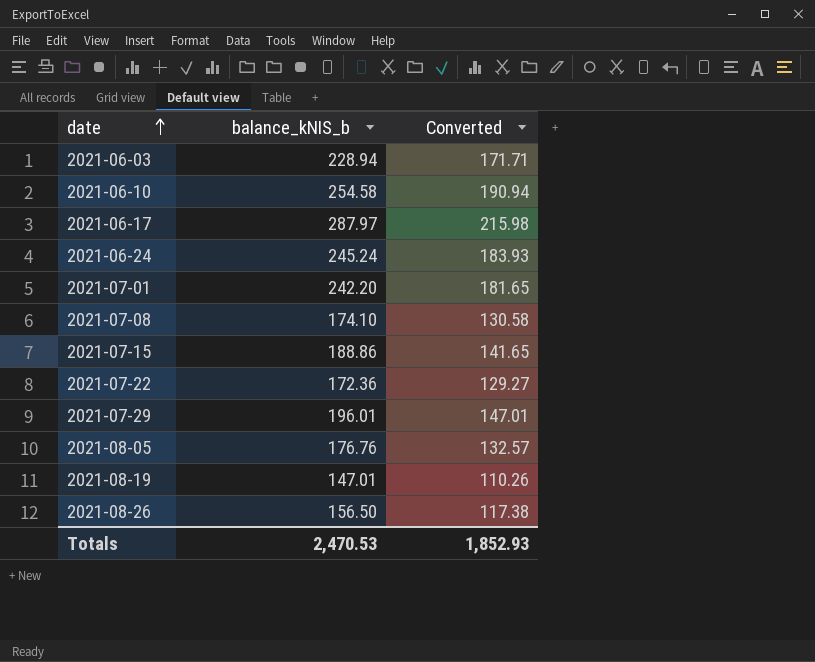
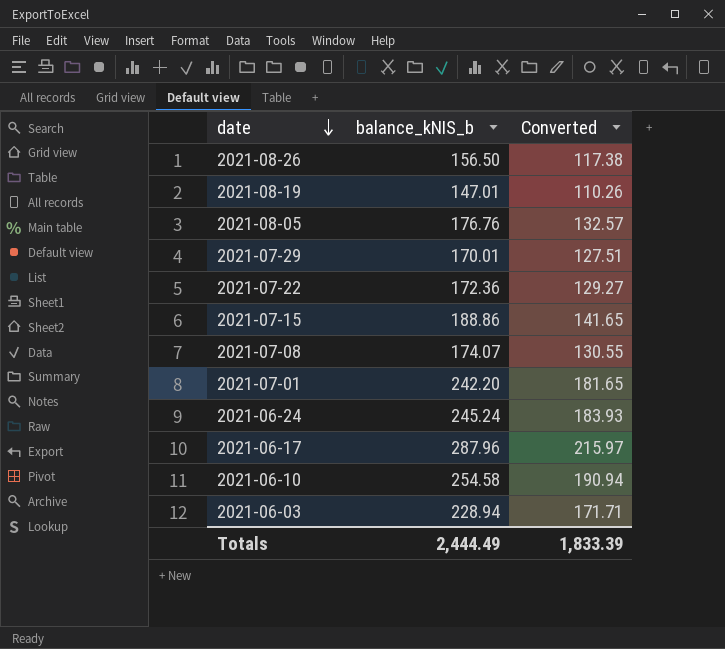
row order: date ascending -> date descending
2021-07-29 | balance_kNIS_b: 196.01 -> 170.01
2021-07-29 | Converted: 147.01 -> 127.51
2021-07-08 | balance_kNIS_b: 174.10 -> 174.07
2021-07-08 | Converted: 130.58 -> 130.55
2021-06-17 | balance_kNIS_b: 287.97 -> 287.96
2021-06-17 | Converted: 215.98 -> 215.97
Totals | balance_kNIS_b: 2,470.53 -> 2,444.49
Totals | Converted: 1,852.93 -> 1,833.39

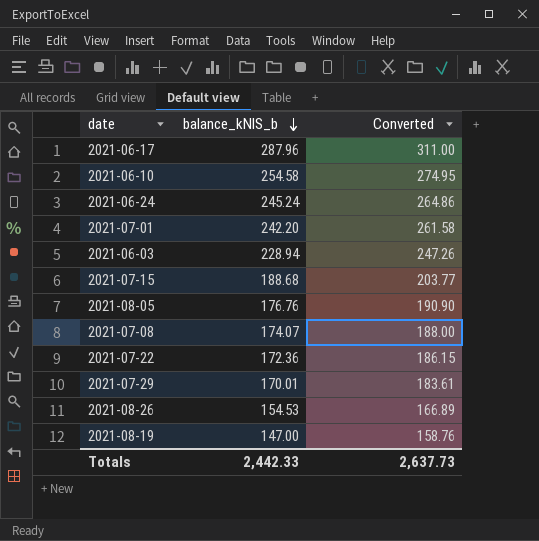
row order: date descending -> balance_kNIS_b descending
column Converted | formula: [balance_kNIS_b] * 0.75 -> [balance_kNIS_b] * 1.08
2021-07-15 | balance_kNIS_b: 188.86 -> 188.68
2021-08-26 | balance_kNIS_b: 156.50 -> 154.53
2021-08-19 | balance_kNIS_b: 147.01 -> 147.00
Totals | balance_kNIS_b: 2,444.49 -> 2,442.33
Totals | Converted: 1,833.39 -> 2,637.73

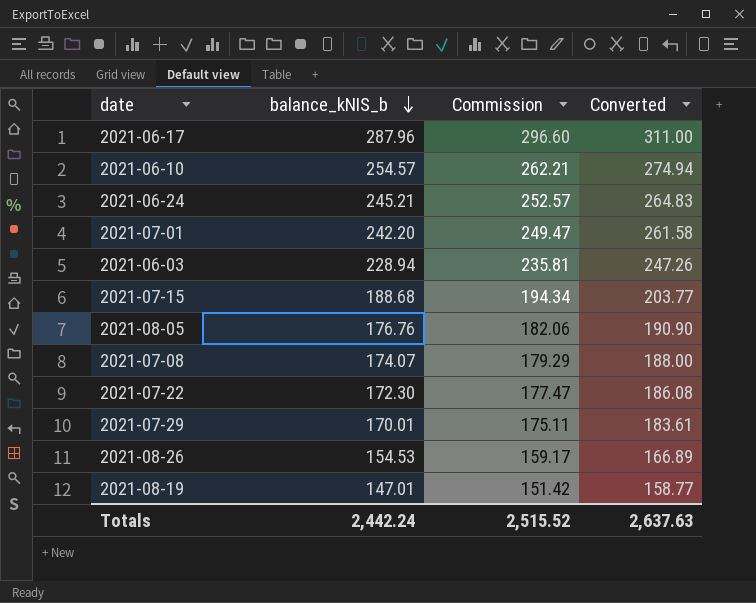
column Commission | formula: none -> [balance_kNIS_b] * 1.03
2021-06-10 | balance_kNIS_b: 254.58 -> 254.57
2021-06-10 | Converted: 274.95 -> 274.94
2021-06-24 | balance_kNIS_b: 245.24 -> 245.21
2021-06-24 | Converted: 264.86 -> 264.83
2021-07-22 | balance_kNIS_b: 172.36 -> 172.30
2021-07-22 | Converted: 186.15 -> 186.08
2021-08-19 | balance_kNIS_b: 147.00 -> 147.01
2021-08-19 | Converted: 158.76 -> 158.77
Totals | balance_kNIS_b: 2,442.33 -> 2,442.24
Totals | Converted: 2,637.73 -> 2,637.63

